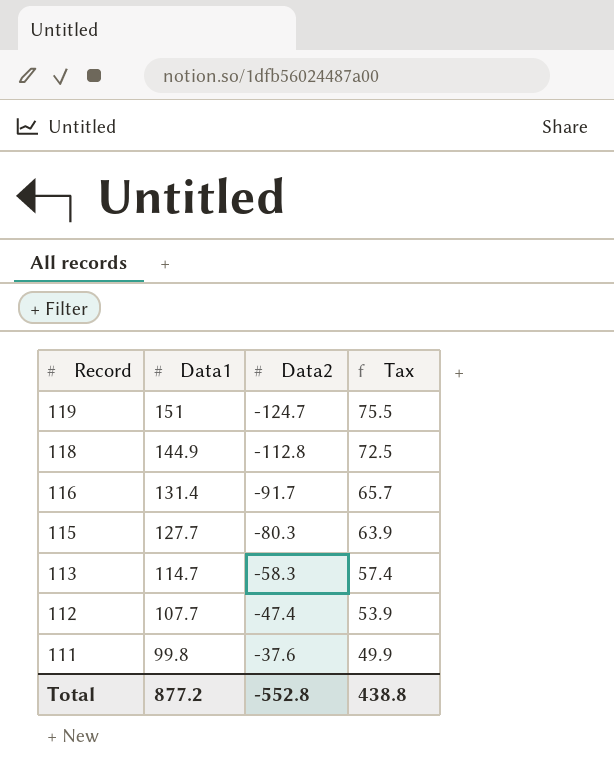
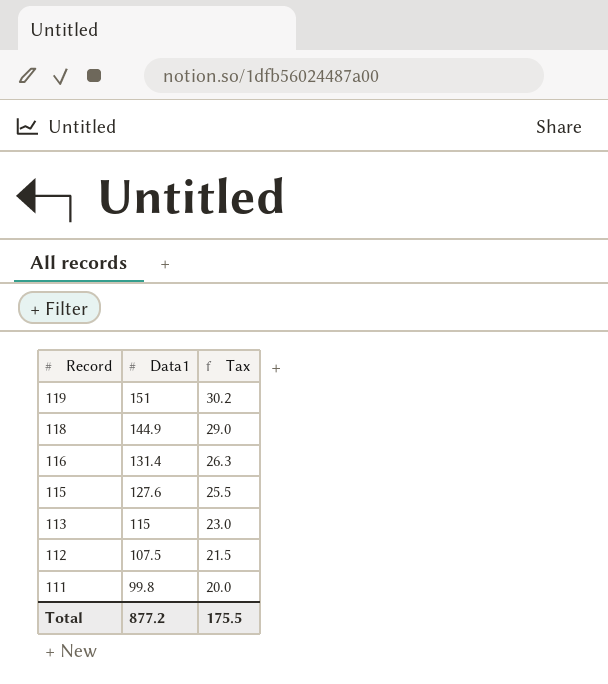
column Data2 | position: 3 -> none
column Tax | formula: [Data1] * 0.5 -> [Data1] * 0.2
115 | Data1: 127.7 -> 127.6
113 | Data1: 114.7 -> 115
112 | Data1: 107.7 -> 107.5
Total | Tax: 438.8 -> 175.5

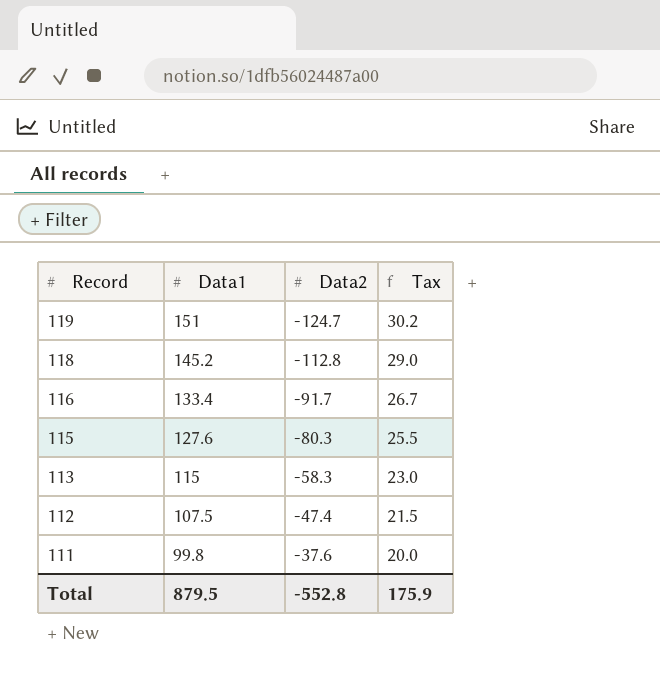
column Data2 | position: none -> 3
118 | Data1: 144.9 -> 145.2
116 | Data1: 131.4 -> 133.4
116 | Tax: 26.3 -> 26.7
Total | Data1: 877.2 -> 879.5
Total | Tax: 175.5 -> 175.9

